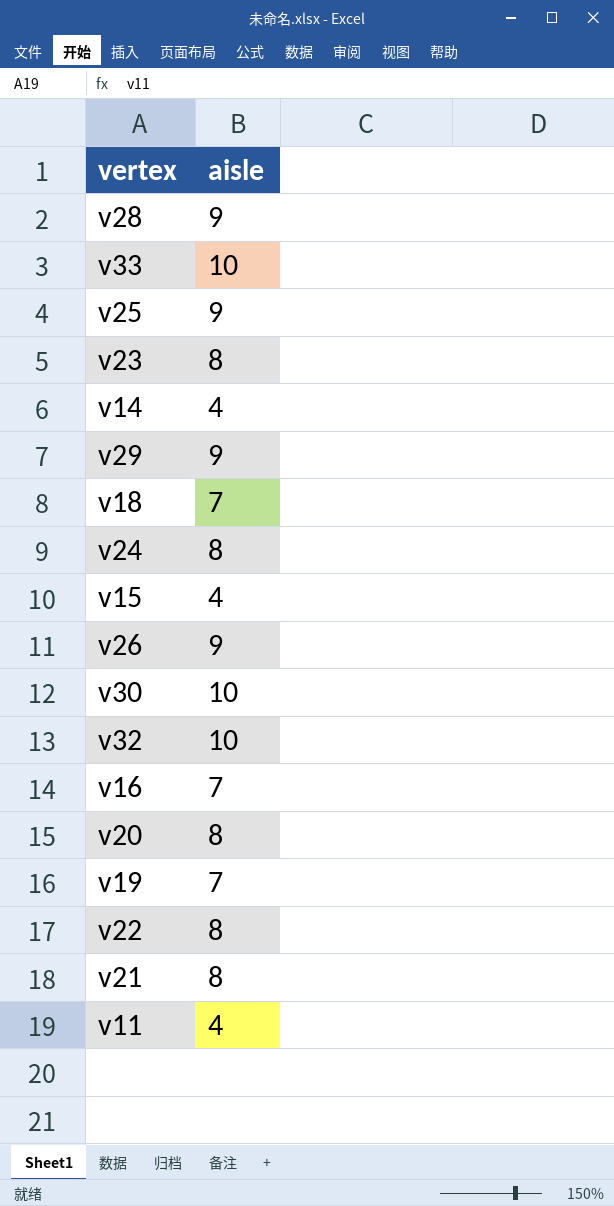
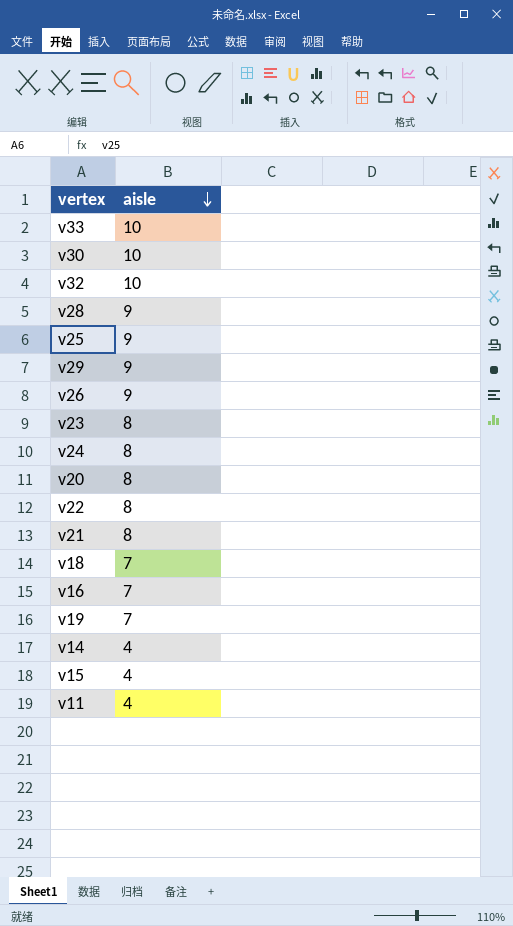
row order: none -> aisle descending

